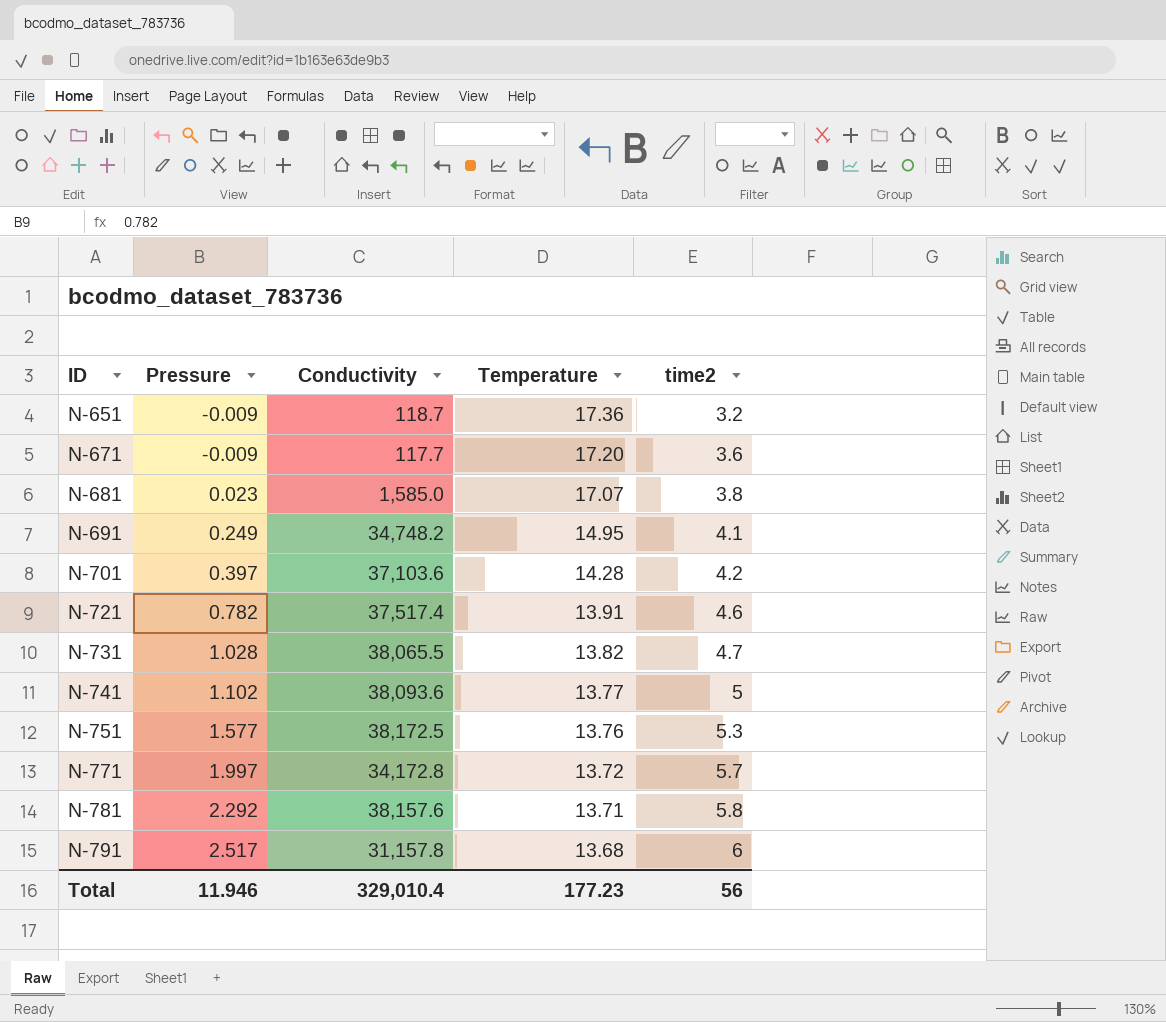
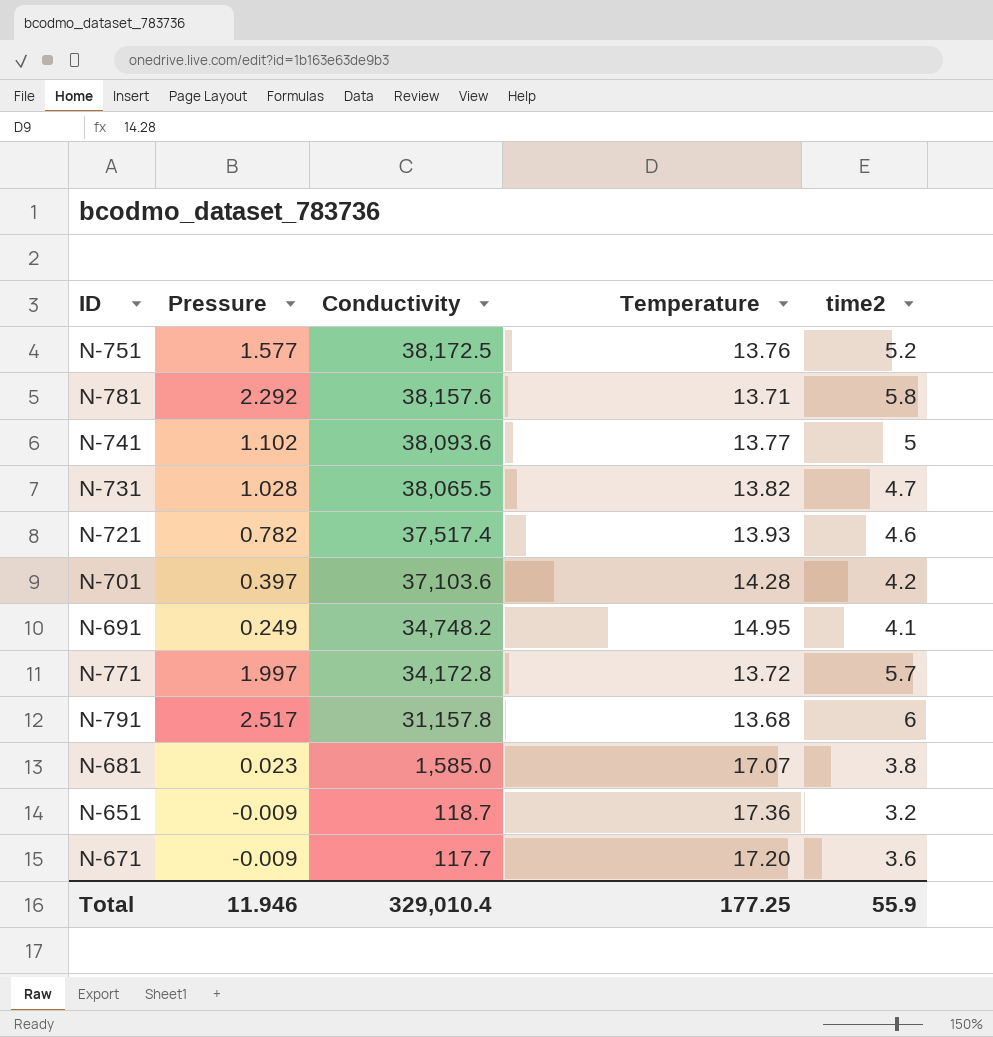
row order: ID ascending -> Conductivity descending
N-751 | time2: 5.3 -> 5.2
N-721 | Temperature: 13.91 -> 13.93
Total | Temperature: 177.23 -> 177.25
Total | time2: 56 -> 55.9

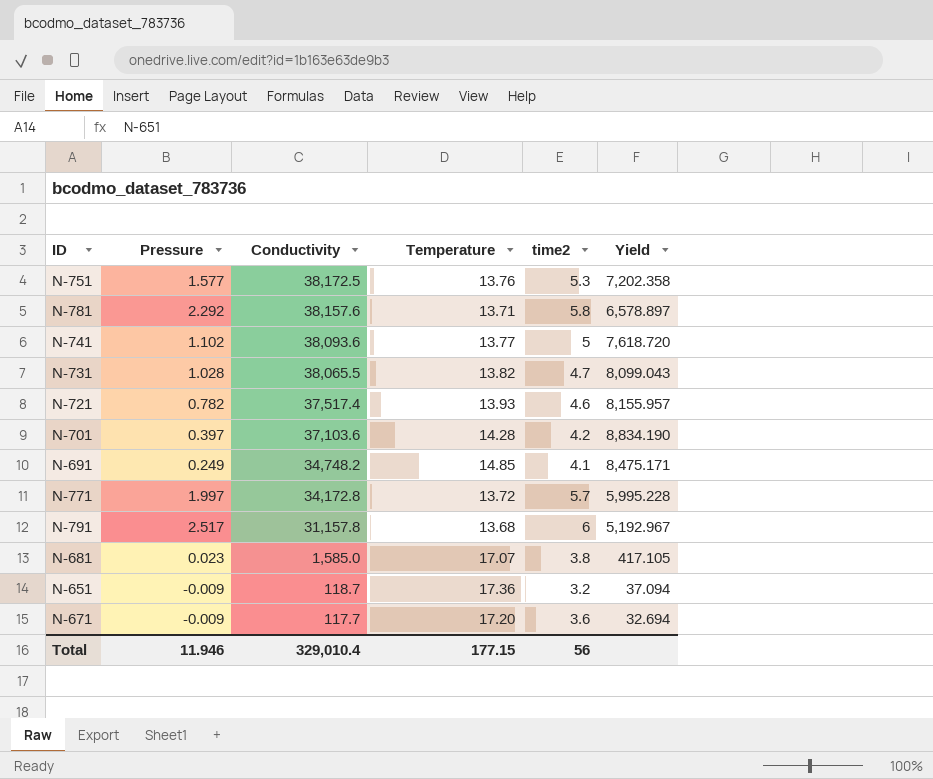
column Yield | formula: none -> [Conductivity] / [time2]
N-751 | time2: 5.2 -> 5.3
N-691 | Temperature: 14.95 -> 14.85
Total | Temperature: 177.25 -> 177.15
Total | time2: 55.9 -> 56

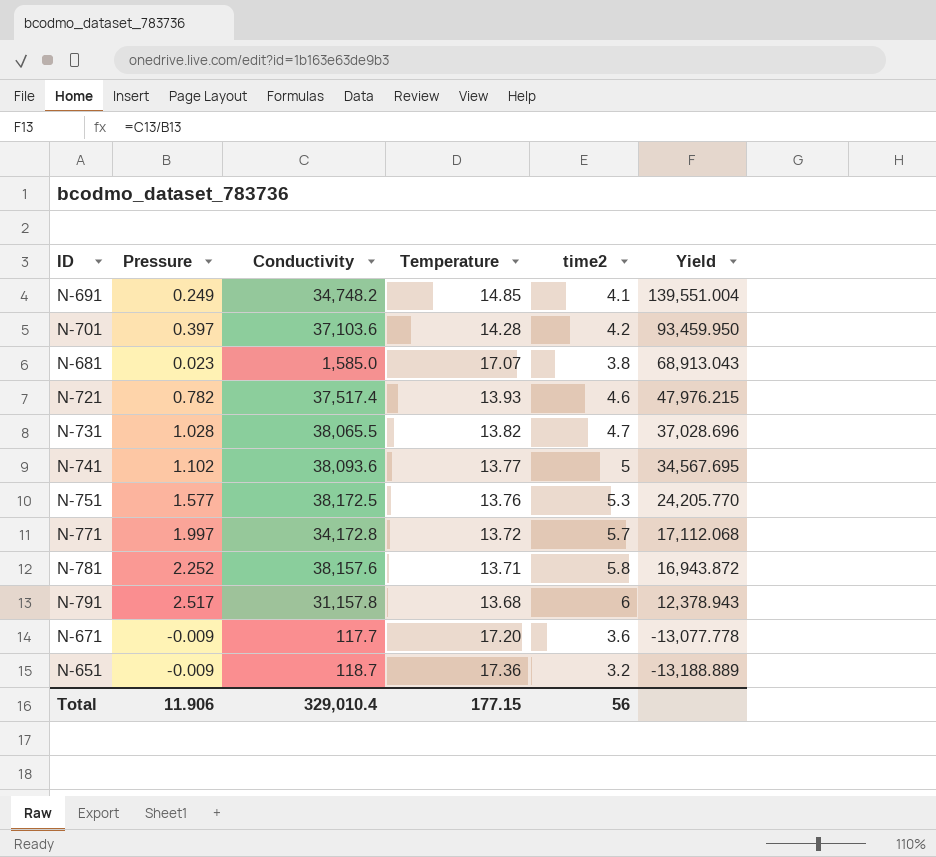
row order: Conductivity descending -> Yield descending
column Yield | formula: [Conductivity] / [time2] -> [Conductivity] / [Pressure]
N-781 | Pressure: 2.292 -> 2.252
Total | Pressure: 11.946 -> 11.906

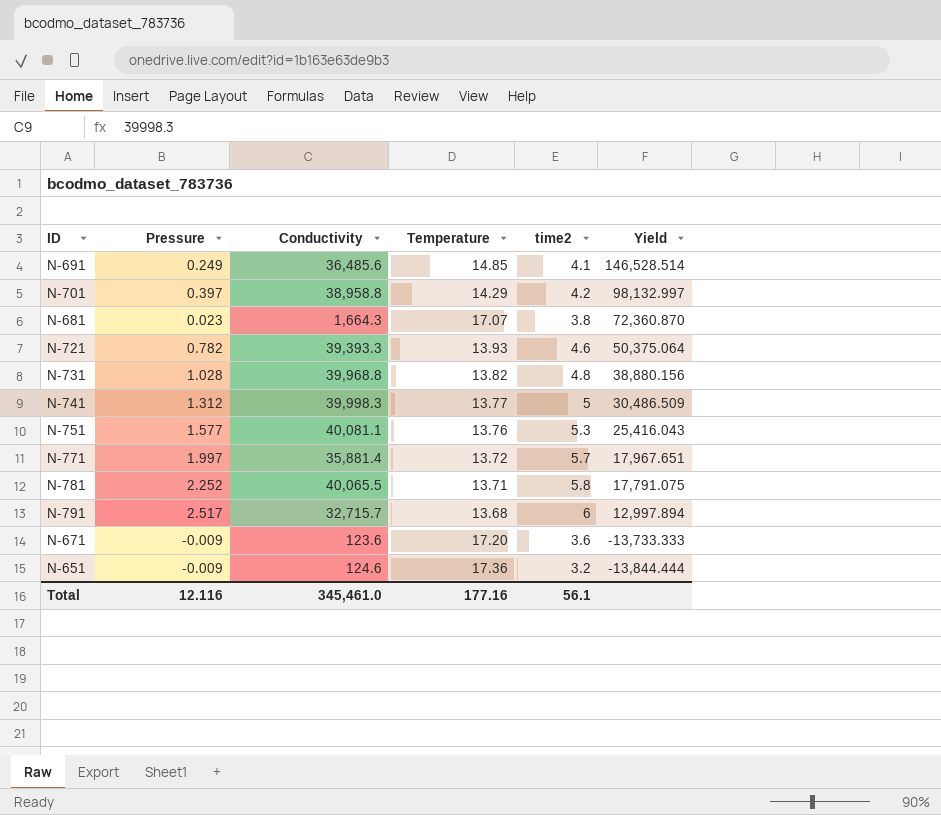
N-691 | Conductivity: 34,748.2 -> 36,485.6
N-691 | Yield: 139,551.004 -> 146,528.514
N-701 | Conductivity: 37,103.6 -> 38,958.8
N-701 | Temperature: 14.28 -> 14.29
N-701 | Yield: 93,459.950 -> 98,132.997
N-681 | Conductivity: 1,585.0 -> 1,664.3
N-681 | Yield: 68,913.043 -> 72,360.870
N-721 | Conductivity: 37,517.4 -> 39,393.3
N-721 | Yield: 47,976.215 -> 50,375.064
N-731 | Conductivity: 38,065.5 -> 39,968.8
N-731 | time2: 4.7 -> 4.8
N-731 | Yield: 37,028.696 -> 38,880.156
N-741 | Pressure: 1.102 -> 1.312
N-741 | Conductivity: 38,093.6 -> 39,998.3
N-741 | Yield: 34,567.695 -> 30,486.509
N-751 | Conductivity: 38,172.5 -> 40,081.1
N-751 | Yield: 24,205.770 -> 25,416.043
N-771 | Conductivity: 34,172.8 -> 35,881.4
N-771 | Yield: 17,112.068 -> 17,967.651
N-781 | Conductivity: 38,157.6 -> 40,065.5
N-781 | Yield: 16,943.872 -> 17,791.075
N-791 | Conductivity: 31,157.8 -> 32,715.7
N-791 | Yield: 12,378.943 -> 12,997.894
N-671 | Conductivity: 117.7 -> 123.6
N-671 | Yield: -13,077.778 -> -13,733.333
N-651 | Conductivity: 118.7 -> 124.6
N-651 | Yield: -13,188.889 -> -13,844.444
Total | Pressure: 11.906 -> 12.116
Total | Conductivity: 329,010.4 -> 345,461.0
Total | Temperature: 177.15 -> 177.16
Total | time2: 56 -> 56.1

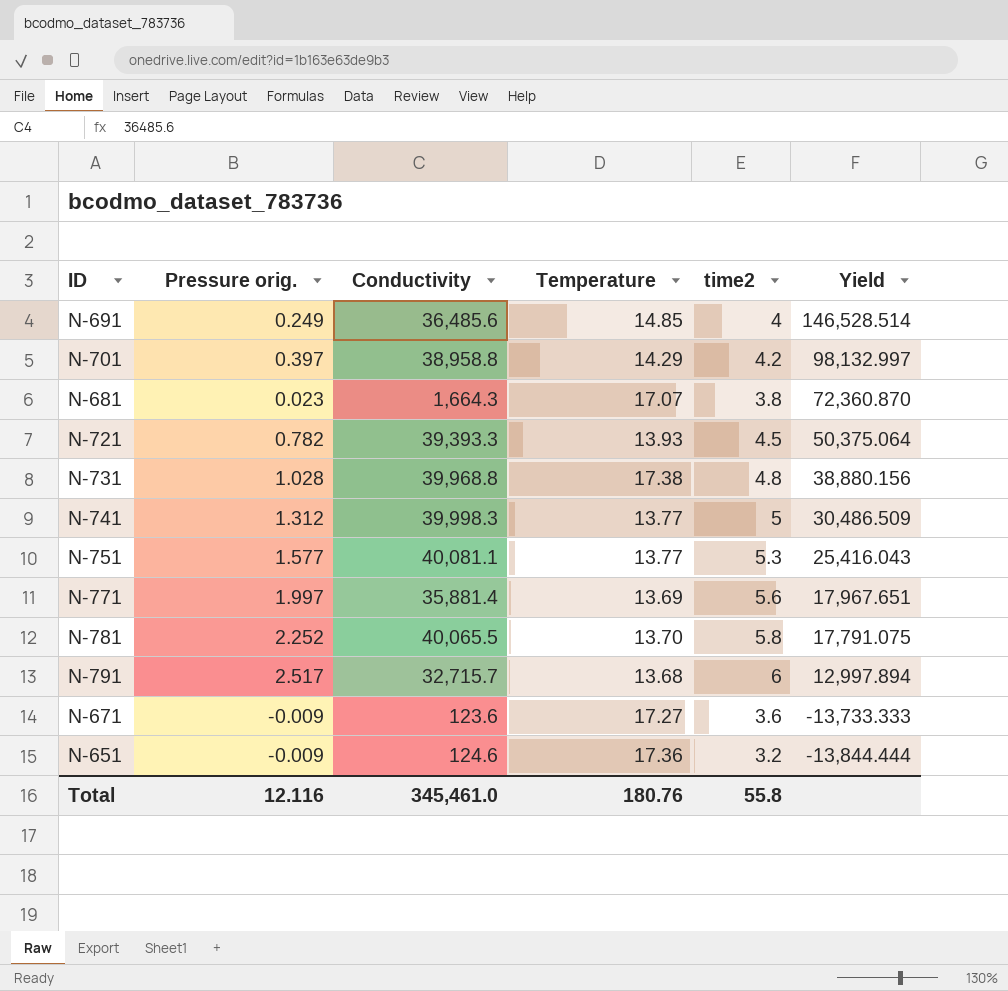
column name: Pressure -> Pressure orig.
N-691 | time2: 4.1 -> 4
N-721 | time2: 4.6 -> 4.5
N-731 | Temperature: 13.82 -> 17.38
N-751 | Temperature: 13.76 -> 13.77
N-771 | Temperature: 13.72 -> 13.69
N-771 | time2: 5.7 -> 5.6
N-781 | Temperature: 13.71 -> 13.70
N-671 | Temperature: 17.20 -> 17.27
Total | Temperature: 177.16 -> 180.76
Total | time2: 56.1 -> 55.8

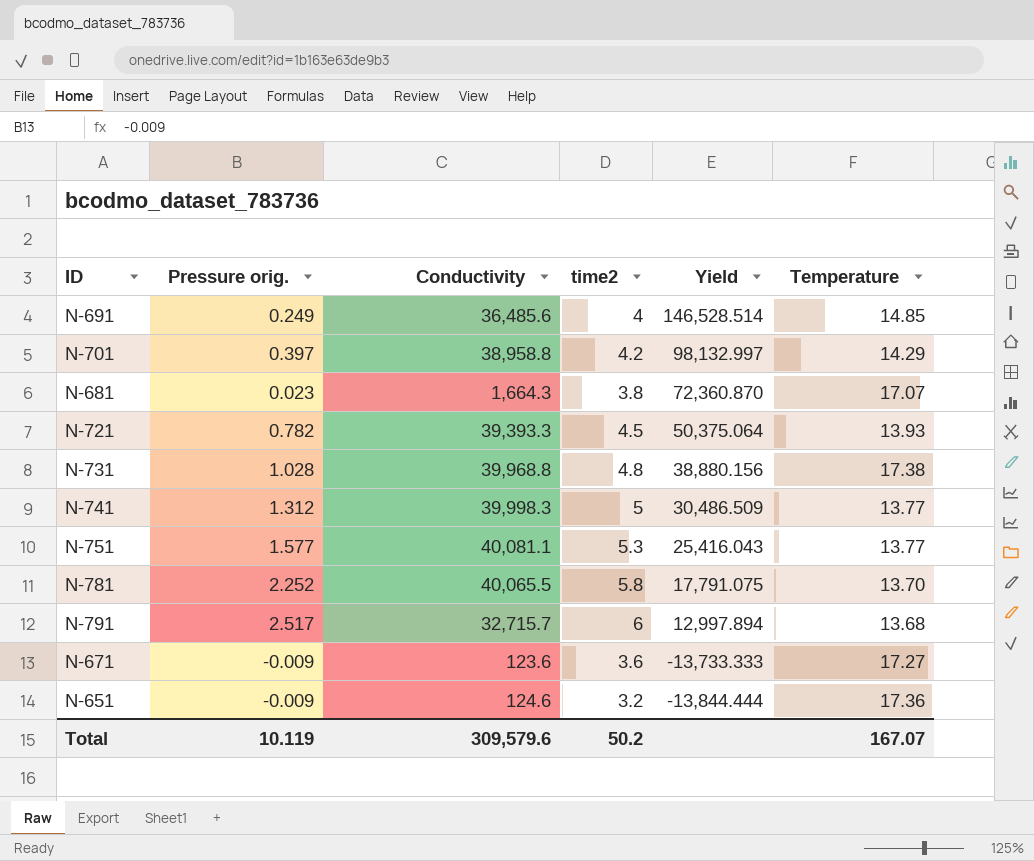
column Temperature | position: 4 -> 6
row N-771: 1.997 | 35,881.4 | 13.69 | 5.6 | 17,967.651 -> none
Total | Pressure orig.: 12.116 -> 10.119
Total | Conductivity: 345,461.0 -> 309,579.6
Total | time2: 55.8 -> 50.2
Total | Temperature: 180.76 -> 167.07

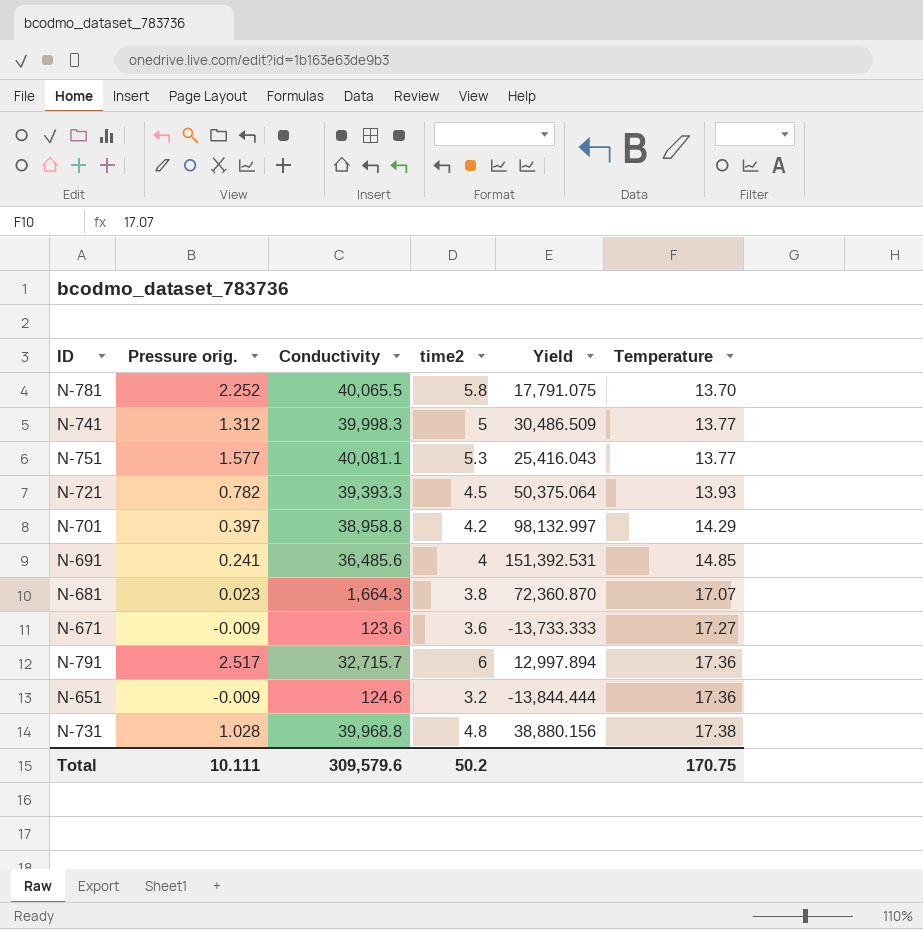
row order: Yield descending -> Temperature ascending
N-691 | Pressure orig.: 0.249 -> 0.241
N-691 | Yield: 146,528.514 -> 151,392.531
N-791 | Temperature: 13.68 -> 17.36
Total | Pressure orig.: 10.119 -> 10.111
Total | Temperature: 167.07 -> 170.75

